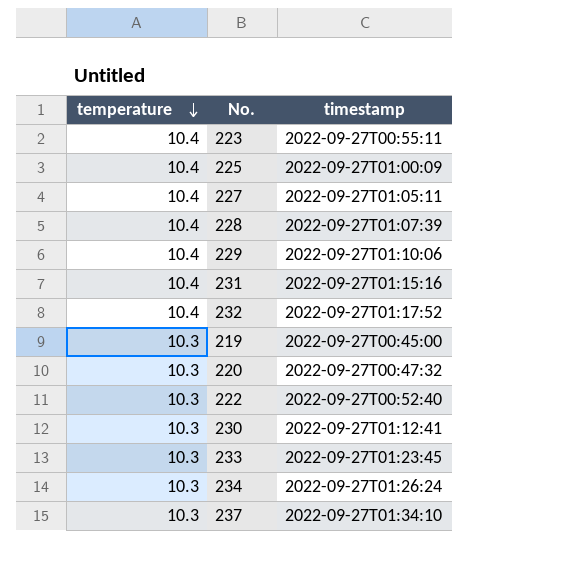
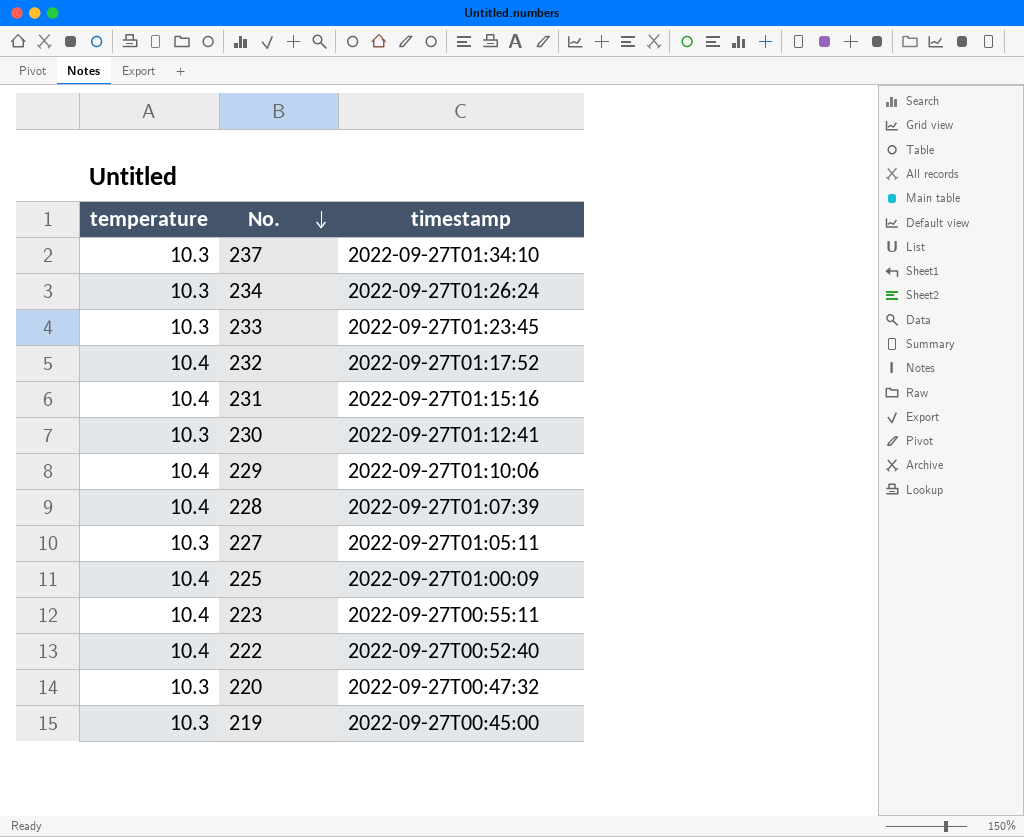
row order: temperature descending -> No. descending
227 | temperature: 10.4 -> 10.3
222 | temperature: 10.3 -> 10.4

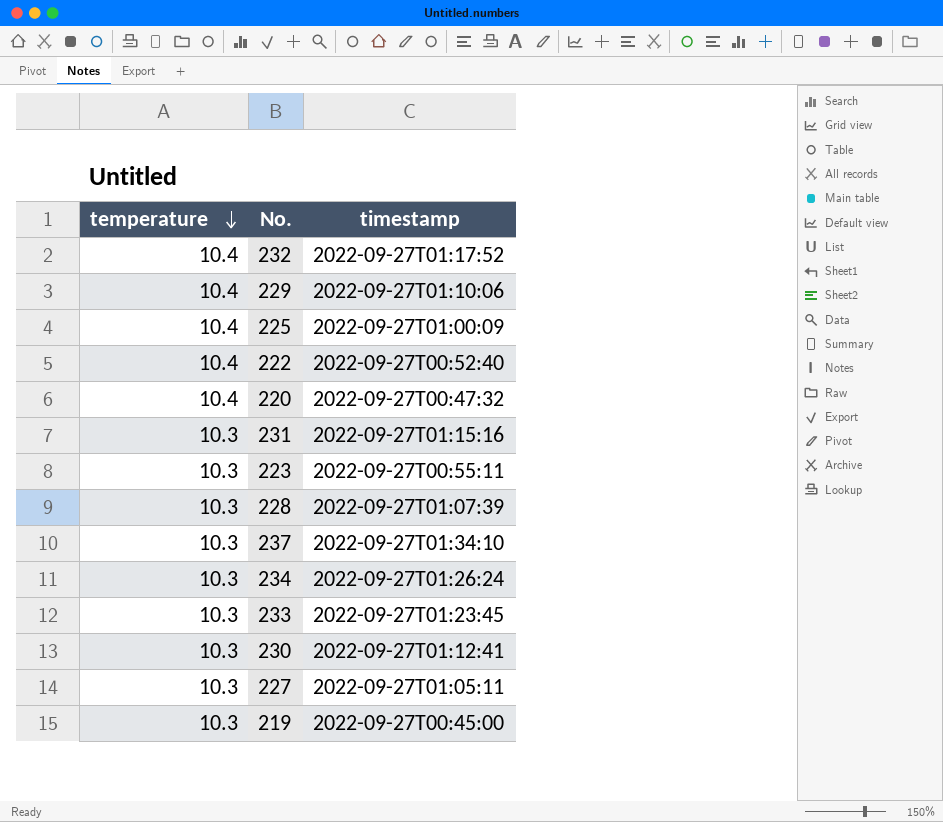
row order: No. descending -> temperature descending
220 | temperature: 10.3 -> 10.4
231 | temperature: 10.4 -> 10.3
223 | temperature: 10.4 -> 10.3
228 | temperature: 10.4 -> 10.3

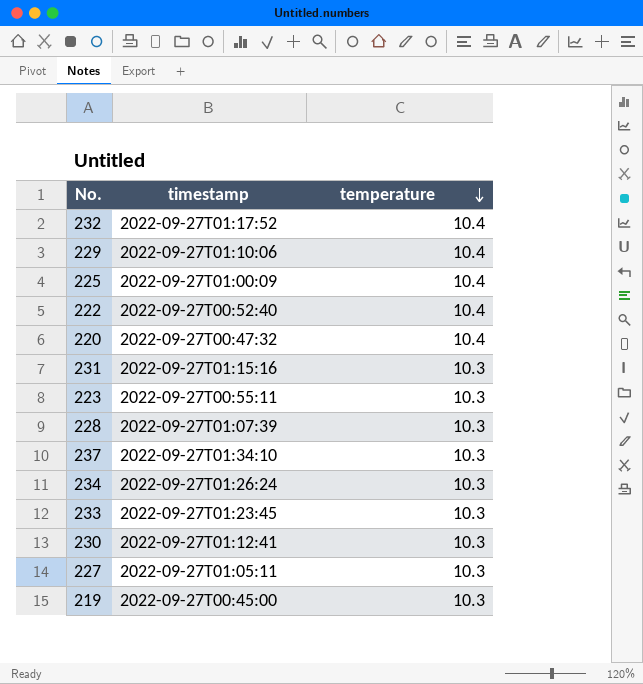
column temperature | position: 1 -> 3

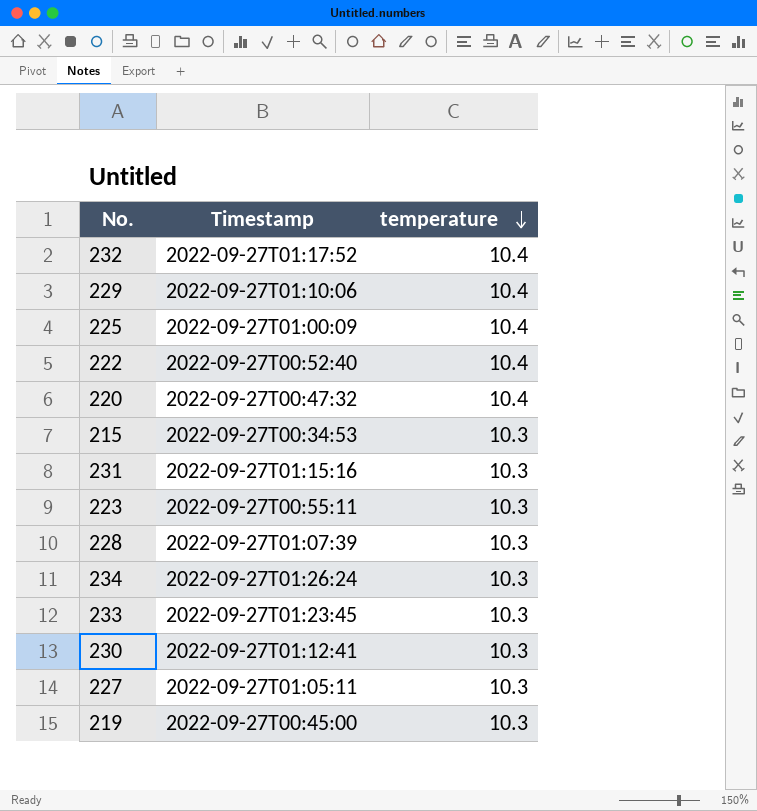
column name: timestamp -> Timestamp
row 237: 2022-09-27T01:34:10 | 10.3 -> none
row 215: none -> 2022-09-27T00:34:53 | 10.3

